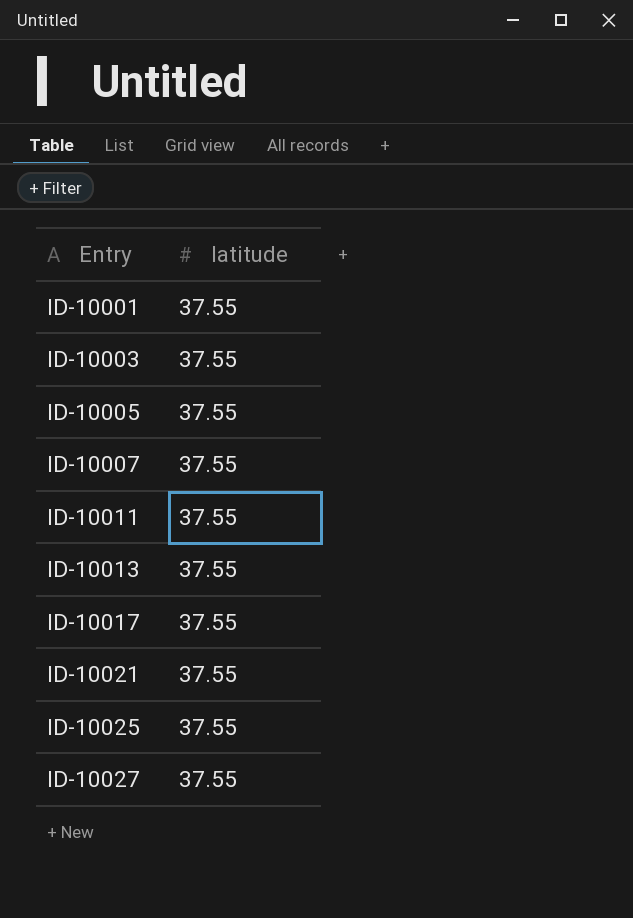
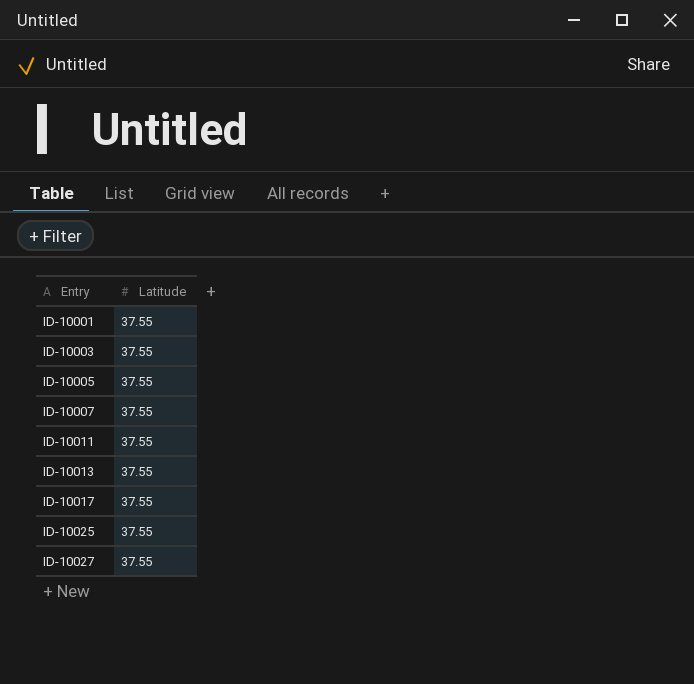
column name: latitude -> Latitude
row ID-10021: 37.55 -> none

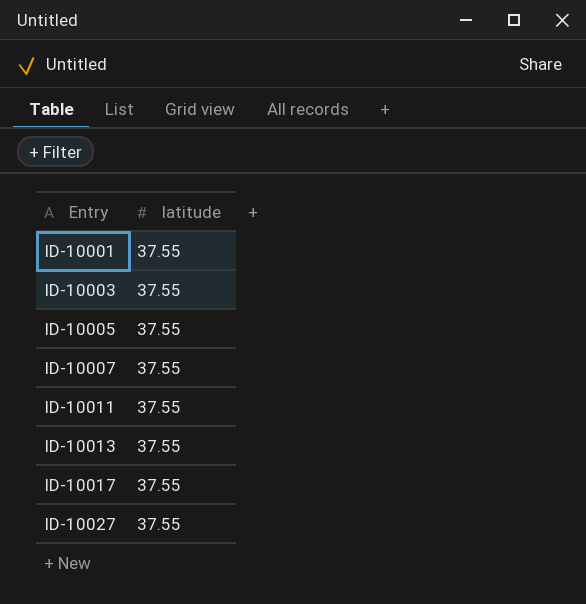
column name: Latitude -> latitude
row ID-10025: 37.55 -> none

